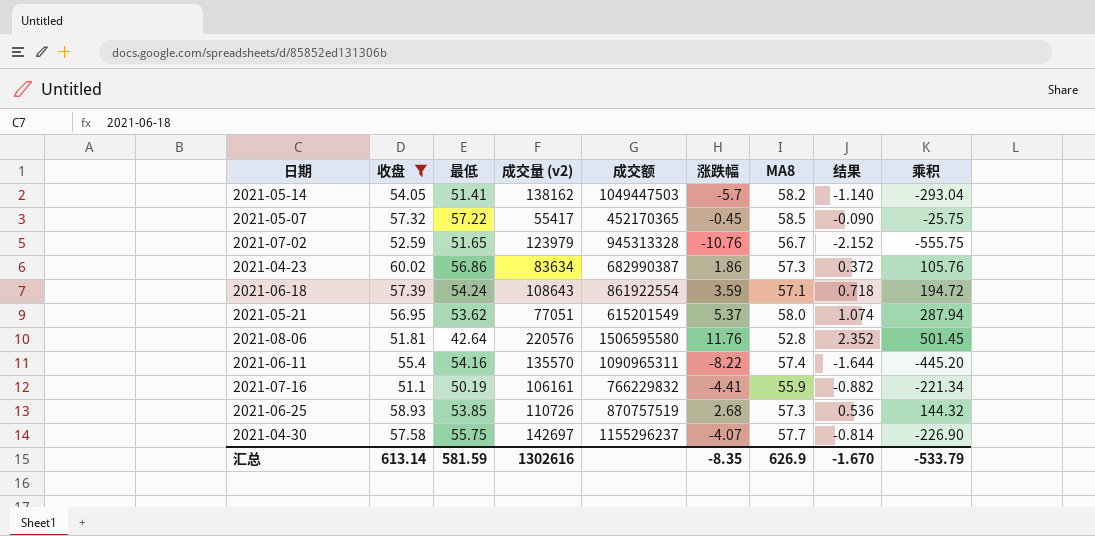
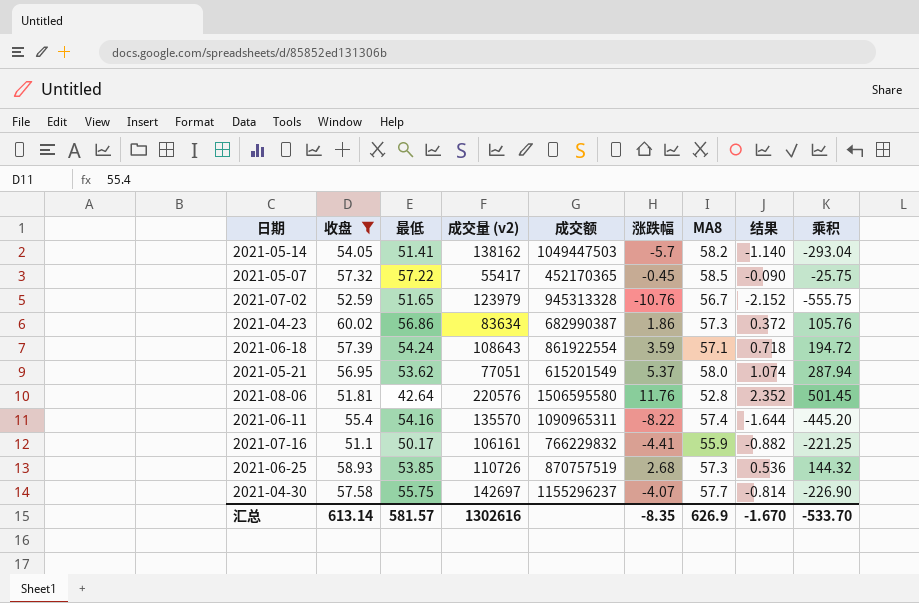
2021-07-16 | 最低: 50.19 -> 50.17
2021-07-16 | 乘积: -221.34 -> -221.25
汇总 | 最低: 581.59 -> 581.57
汇总 | 乘积: -533.79 -> -533.70

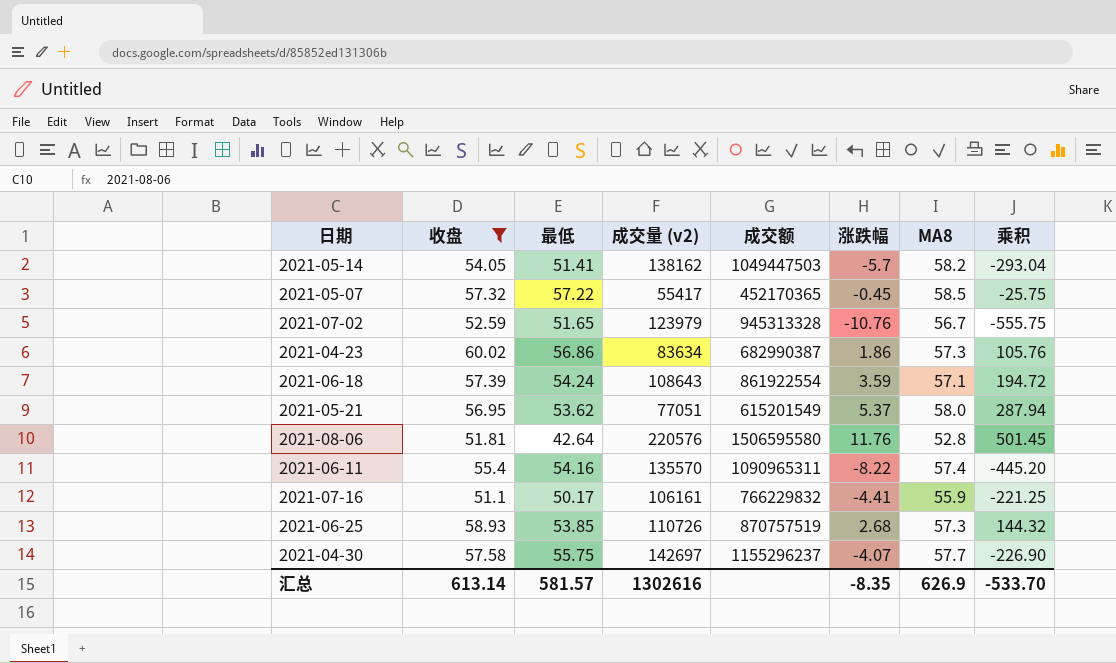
column 结果 | formula: [涨跌幅] * 0.2 -> none

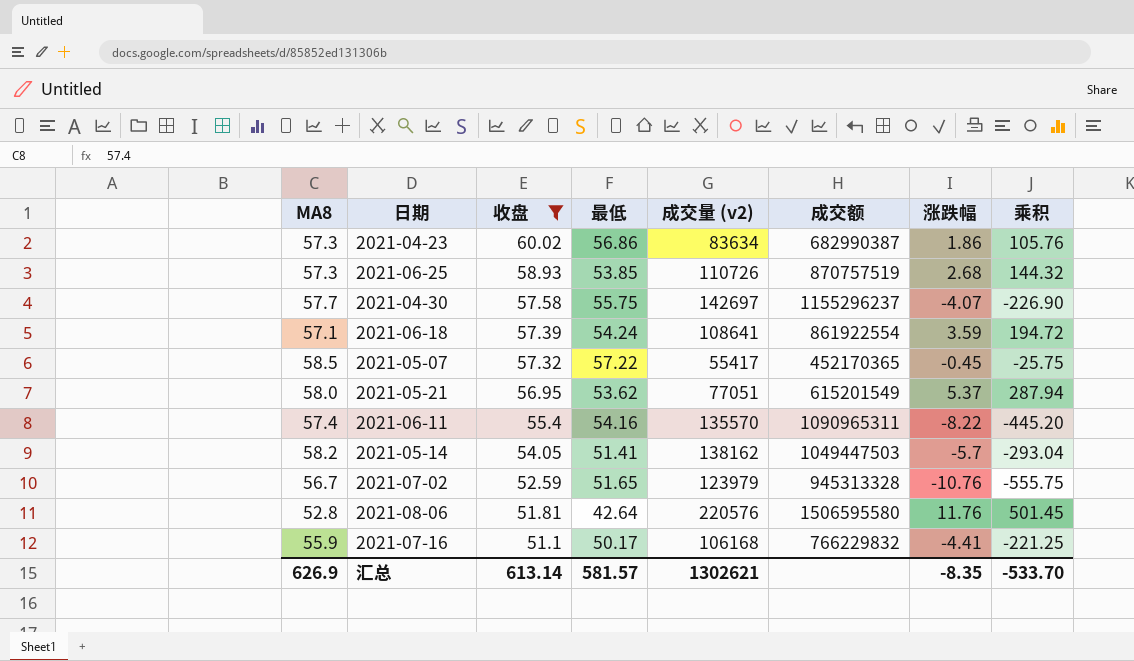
row order: none -> 收盘 descending
column MA8 | position: 7 -> 1
2021-06-18 | 成交量 (v2): 108643 -> 108641
2021-07-16 | 成交量 (v2): 106161 -> 106168
汇总 | 成交量 (v2): 1302616 -> 1302621

